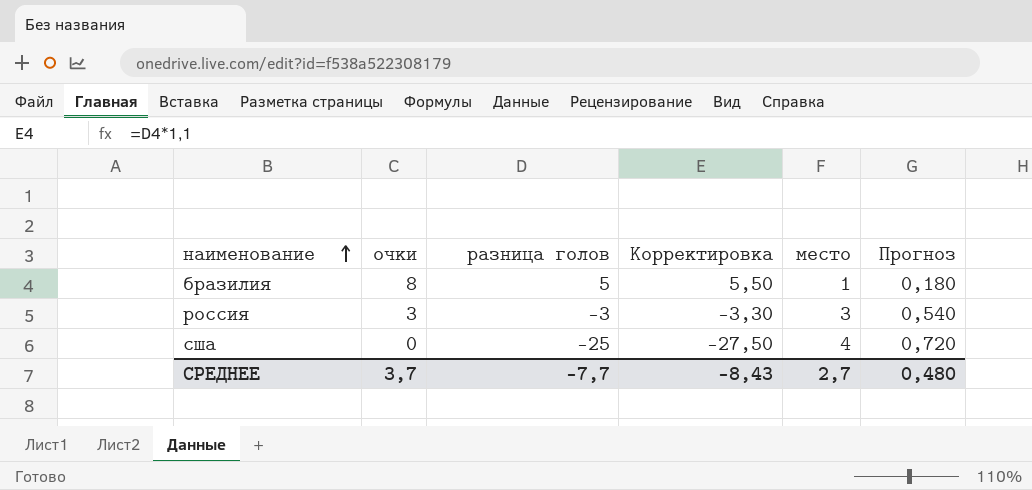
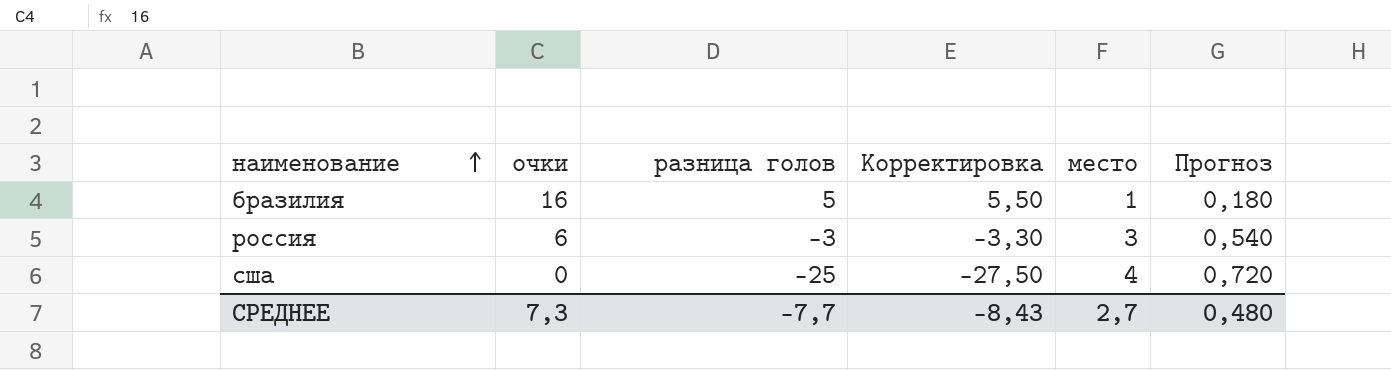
бразилия | очки: 8 -> 16
россия | очки: 3 -> 6
СРЕДНЕЕ | очки: 3,7 -> 7,3

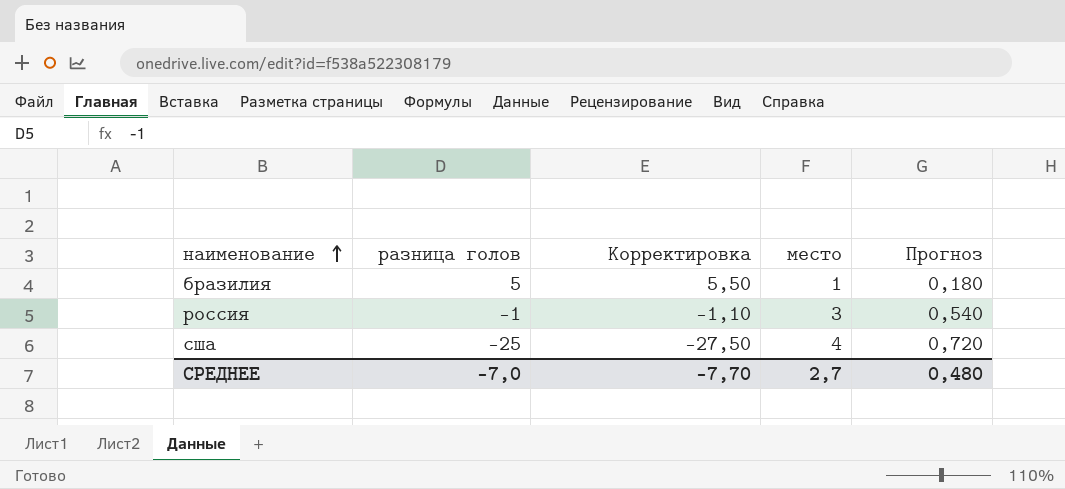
column очки | position: 2 -> none
россия | разница голов: -3 -> -1
россия | Корректировка: -3,30 -> -1,10
СРЕДНЕЕ | разница голов: -7,7 -> -7,0
СРЕДНЕЕ | Корректировка: -8,43 -> -7,70

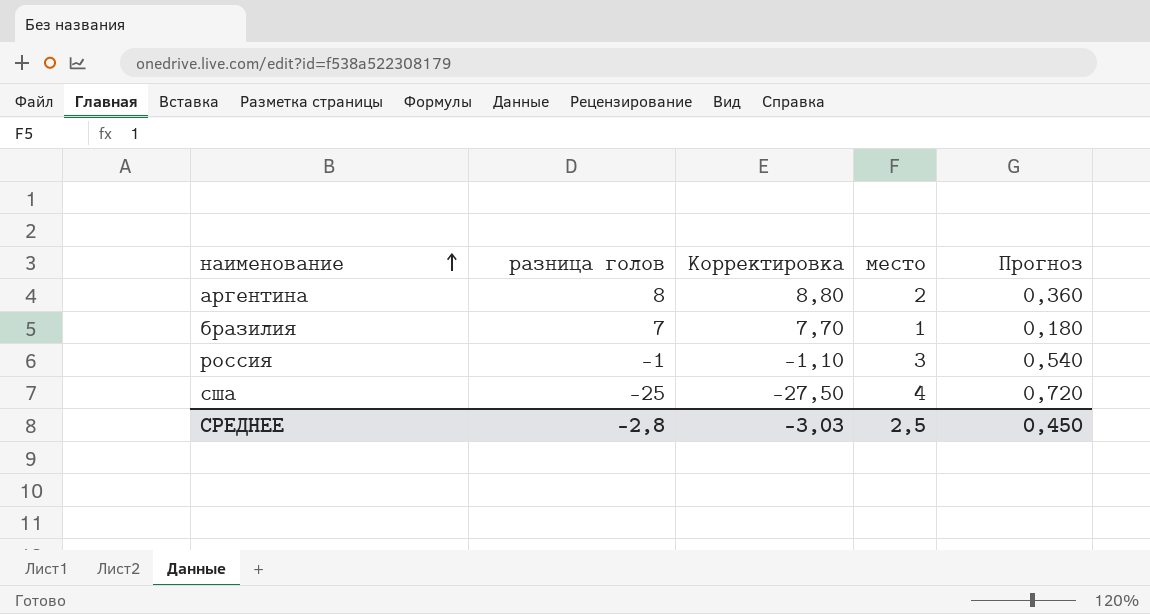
row аргентина: none -> 8 | 8,80 | 2 | 0,360
бразилия | разница голов: 5 -> 7
бразилия | Корректировка: 5,50 -> 7,70
СРЕДНЕЕ | разница голов: -7,0 -> -2,8
СРЕДНЕЕ | Корректировка: -7,70 -> -3,03
СРЕДНЕЕ | место: 2,7 -> 2,5
СРЕДНЕЕ | Прогноз: 0,480 -> 0,450

